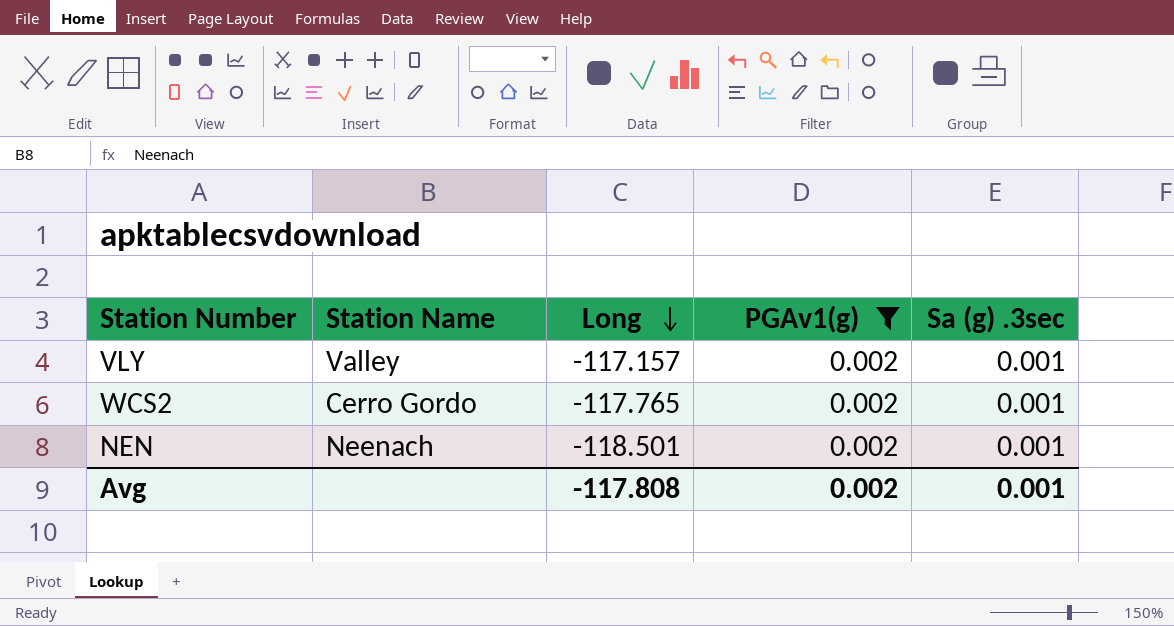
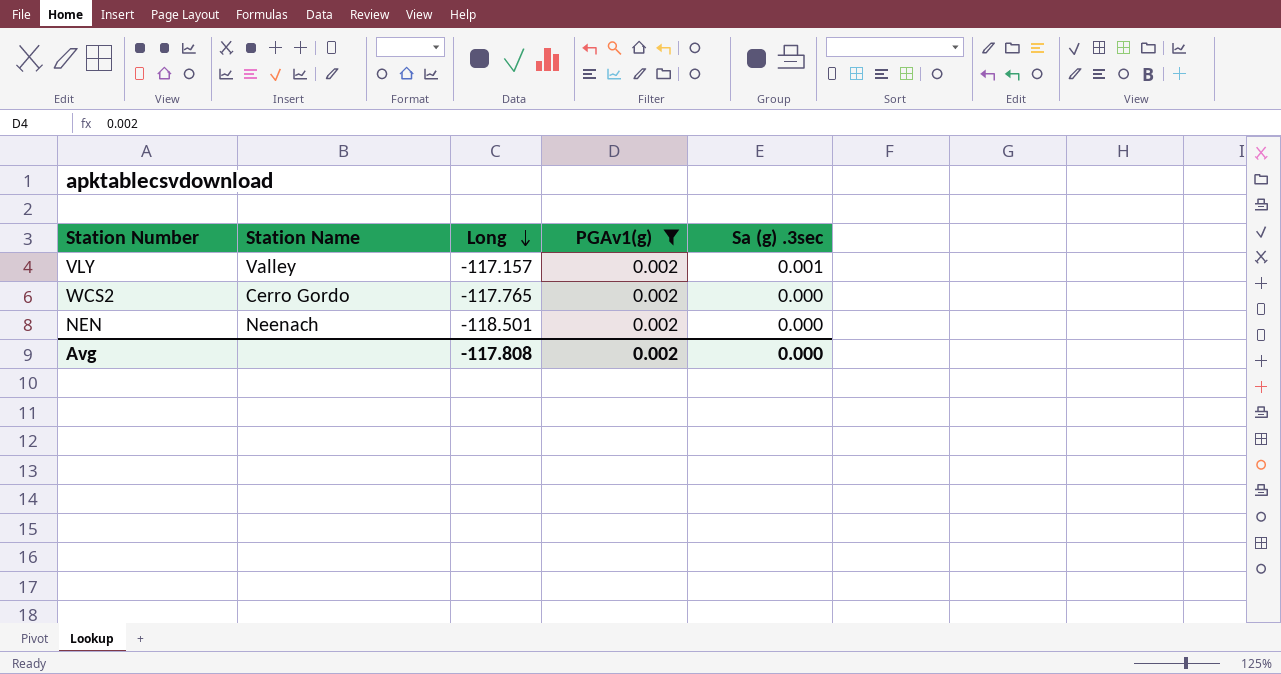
WCS2 | Sa (g) .3sec: 0.001 -> 0.000
NEN | Sa (g) .3sec: 0.001 -> 0.000
Avg | Sa (g) .3sec: 0.001 -> 0.000

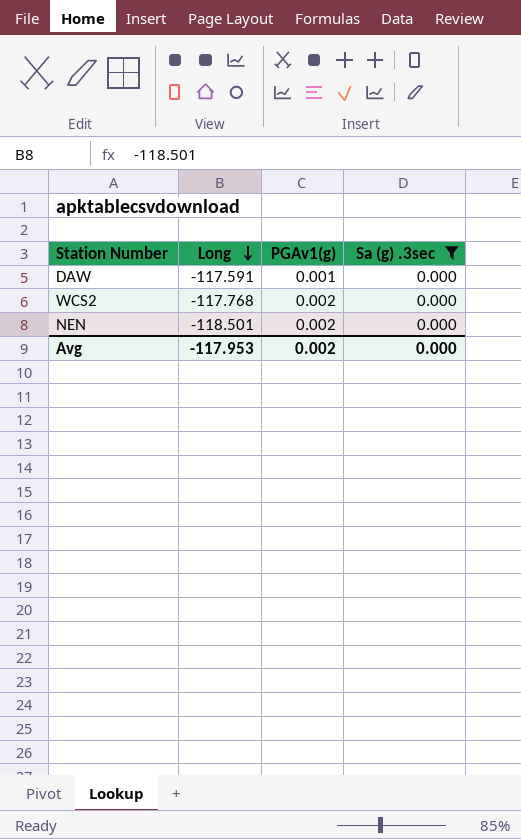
filter: PGAv1(g) = 0.002 -> Sa (g) .3sec = 0.000
column Station Name | position: 2 -> none
WCS2 | Long: -117.765 -> -117.768
Avg | Long: -117.808 -> -117.953

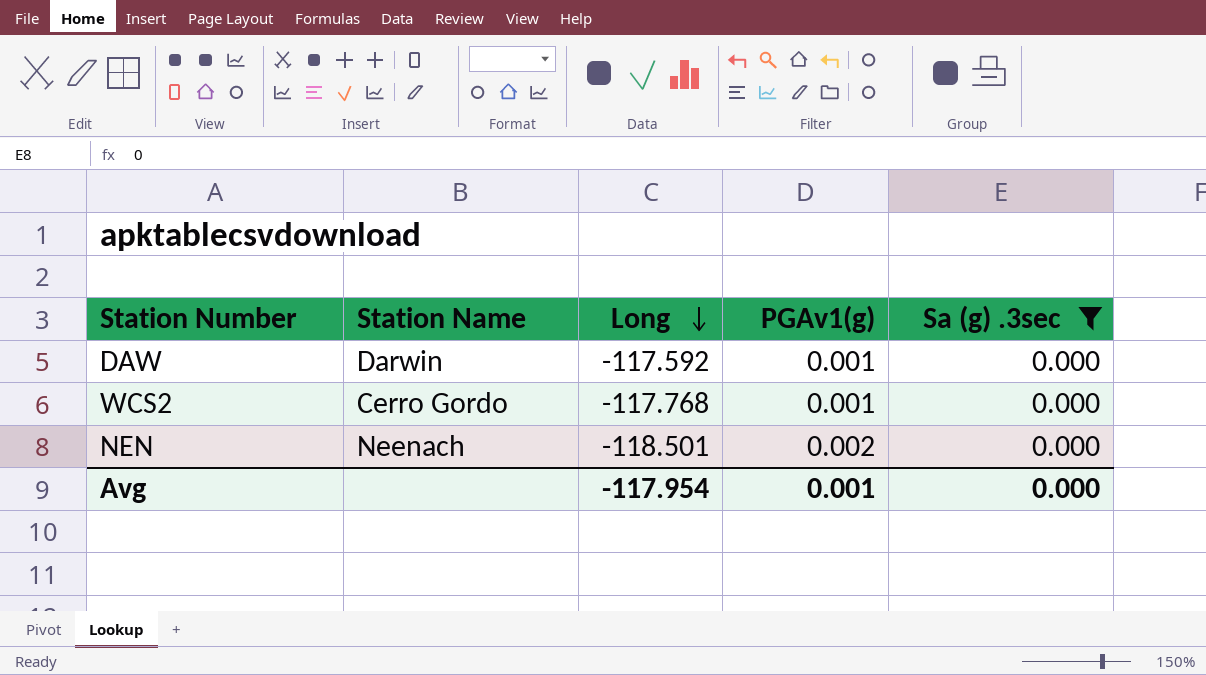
column Station Name | position: none -> 2
DAW | Long: -117.591 -> -117.592
WCS2 | PGAv1(g): 0.002 -> 0.001
Avg | Long: -117.953 -> -117.954
Avg | PGAv1(g): 0.002 -> 0.001

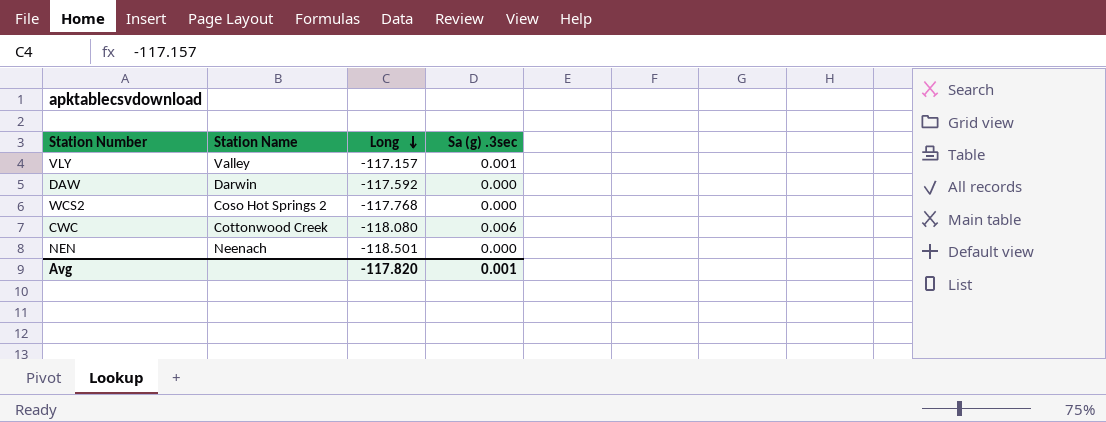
filter: Sa (g) .3sec = 0.000 -> none
column PGAv1(g) | position: 4 -> none
WCS2 | Station Name: Cerro Gordo -> Coso Hot Springs 2
Avg | Long: -117.954 -> -117.820
Avg | Sa (g) .3sec: 0.000 -> 0.001

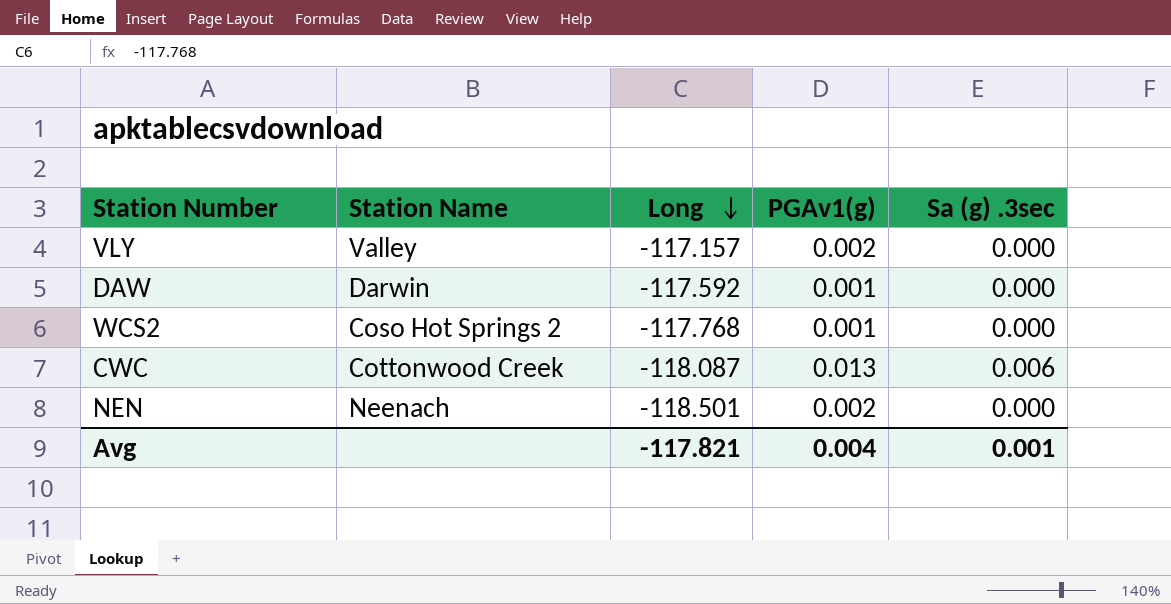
column PGAv1(g) | position: none -> 4
VLY | Sa (g) .3sec: 0.001 -> 0.000
CWC | Long: -118.080 -> -118.087
Avg | Long: -117.820 -> -117.821

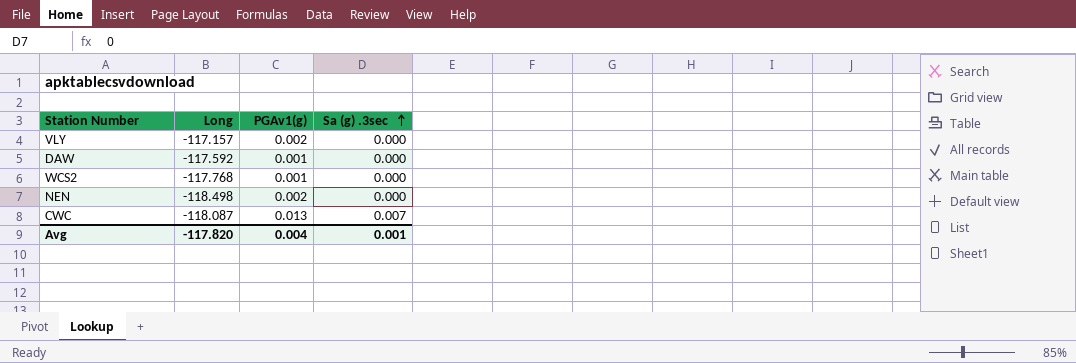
row order: Long descending -> Sa (g) .3sec ascending
column Station Name | position: 2 -> none
NEN | Long: -118.501 -> -118.498
CWC | Sa (g) .3sec: 0.006 -> 0.007
Avg | Long: -117.821 -> -117.820

